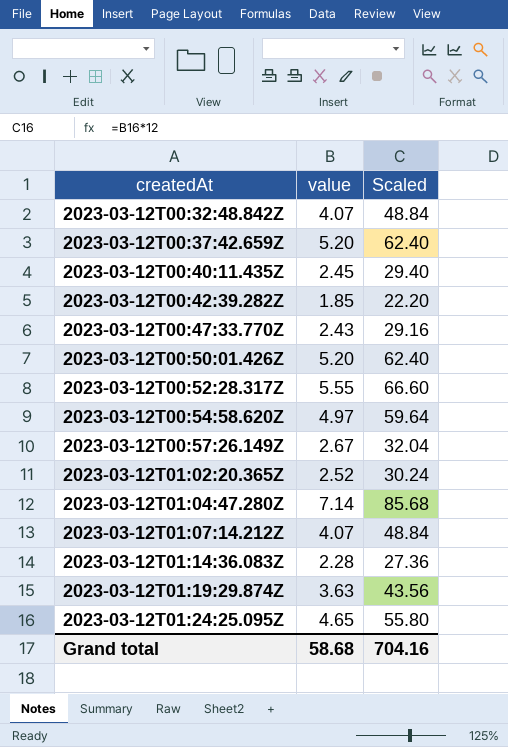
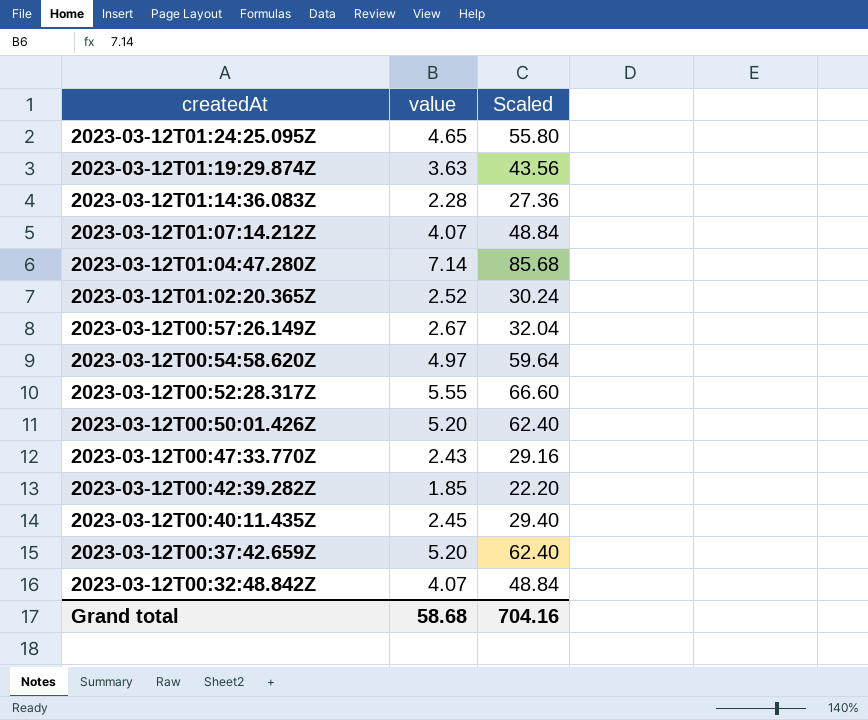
row order: createdAt ascending -> createdAt descending

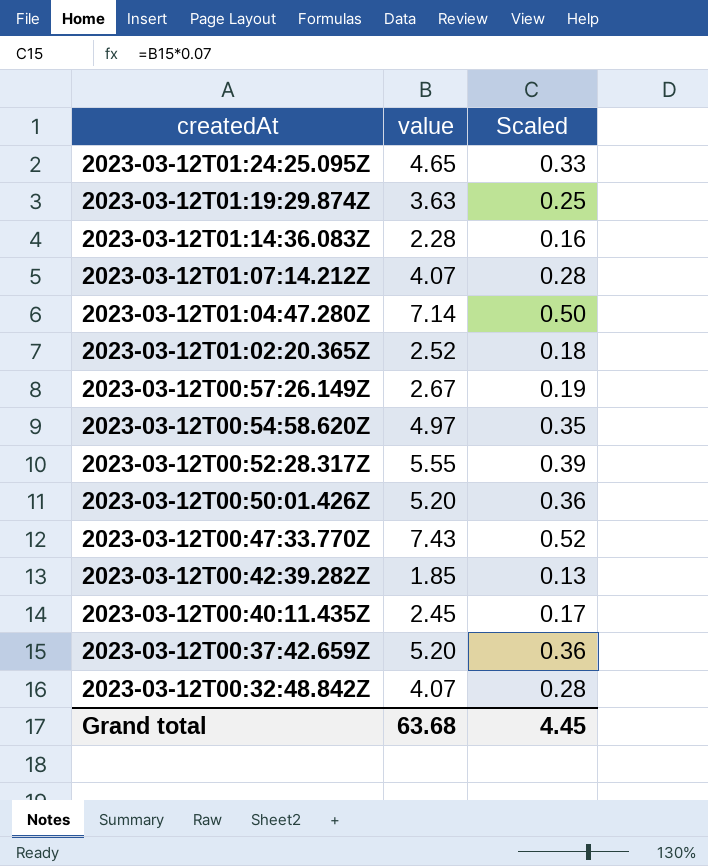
column Scaled | formula: [value] * 12 -> [value] * 0.07
2023-03-12T00:47:33.770Z | value: 2.43 -> 7.43
Grand total | value: 58.68 -> 63.68
Grand total | Scaled: 704.16 -> 4.45

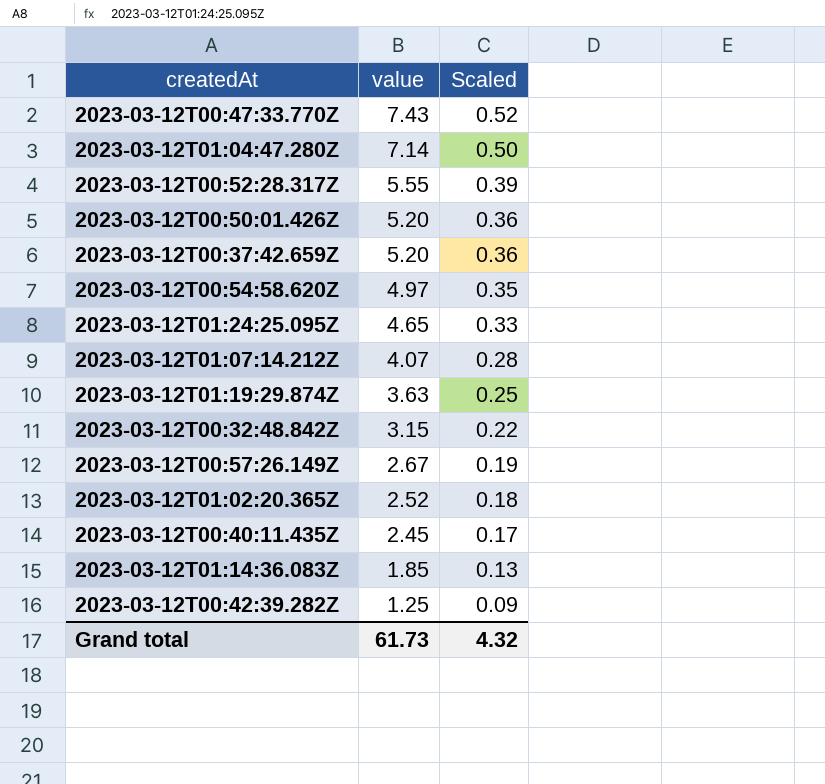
row order: createdAt descending -> value descending
2023-03-12T00:32:48.842Z | value: 4.07 -> 3.15
2023-03-12T00:32:48.842Z | Scaled: 0.28 -> 0.22
2023-03-12T01:14:36.083Z | value: 2.28 -> 1.85
2023-03-12T01:14:36.083Z | Scaled: 0.16 -> 0.13
2023-03-12T00:42:39.282Z | value: 1.85 -> 1.25
2023-03-12T00:42:39.282Z | Scaled: 0.13 -> 0.09
Grand total | value: 63.68 -> 61.73
Grand total | Scaled: 4.45 -> 4.32

